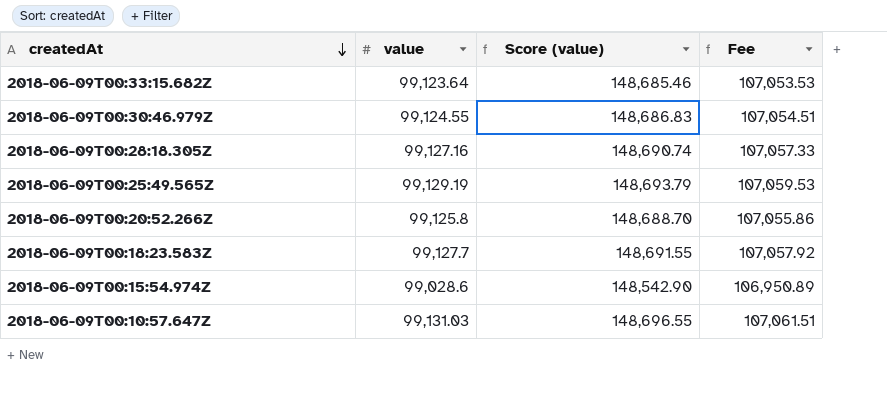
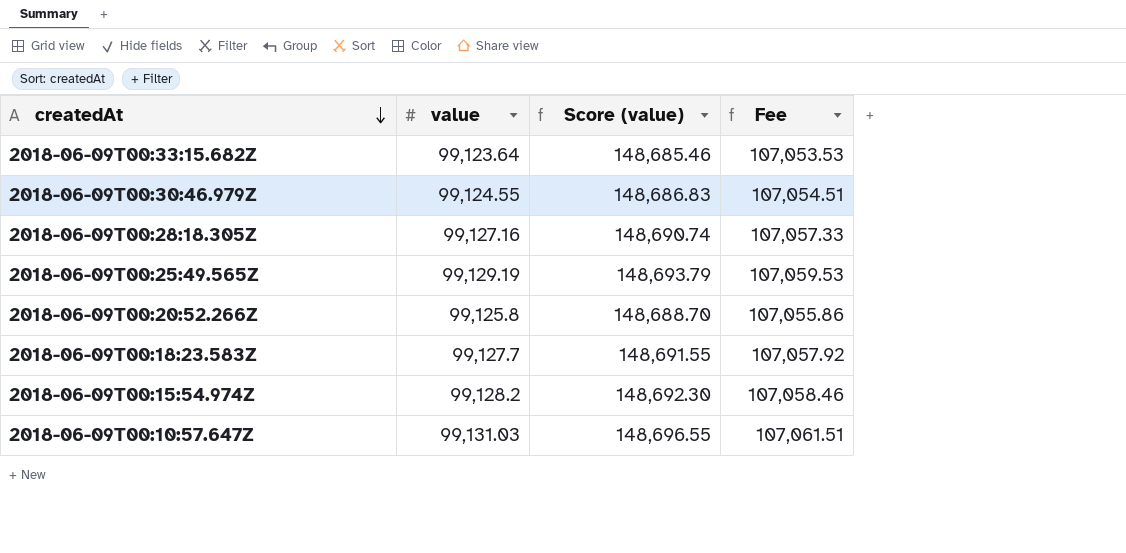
2018-06-09T00:15:54.974Z | value: 99,028.6 -> 99,128.2
2018-06-09T00:15:54.974Z | Score (value): 148,542.90 -> 148,692.30
2018-06-09T00:15:54.974Z | Fee: 106,950.89 -> 107,058.46

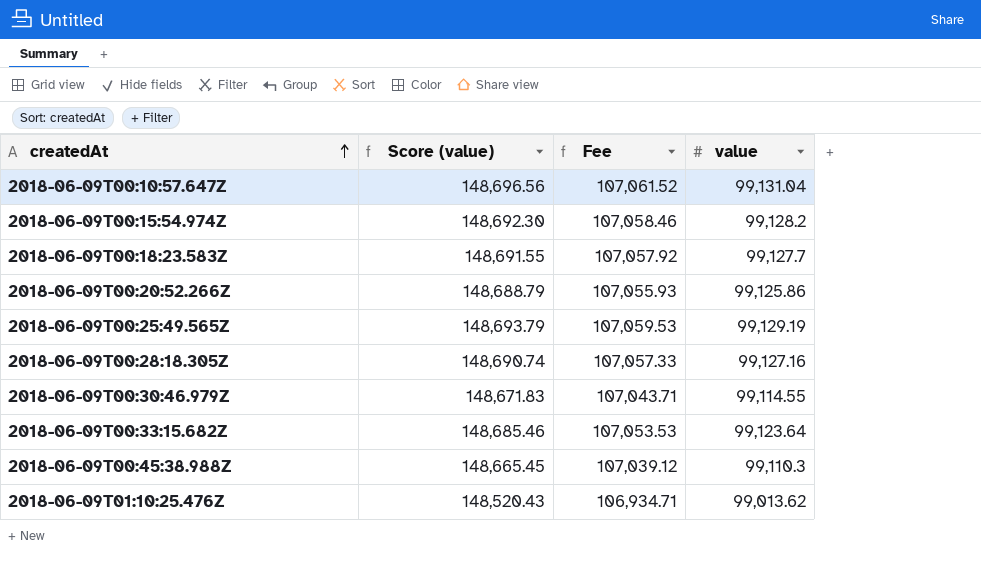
row order: createdAt descending -> createdAt ascending
column value | position: 2 -> 4
2018-06-09T00:10:57.647Z | Score (value): 148,696.55 -> 148,696.56
2018-06-09T00:10:57.647Z | Fee: 107,061.51 -> 107,061.52
2018-06-09T00:10:57.647Z | value: 99,131.03 -> 99,131.04
2018-06-09T00:20:52.266Z | Score (value): 148,688.70 -> 148,688.79
2018-06-09T00:20:52.266Z | Fee: 107,055.86 -> 107,055.93
2018-06-09T00:20:52.266Z | value: 99,125.8 -> 99,125.86
2018-06-09T00:30:46.979Z | Score (value): 148,686.83 -> 148,671.83
2018-06-09T00:30:46.979Z | Fee: 107,054.51 -> 107,043.71
2018-06-09T00:30:46.979Z | value: 99,124.55 -> 99,114.55
row 2018-06-09T00:45:38.988Z: none -> 148,665.45 | 107,039.12 | 99,110.3
row 2018-06-09T01:10:25.476Z: none -> 148,520.43 | 106,934.71 | 99,013.62

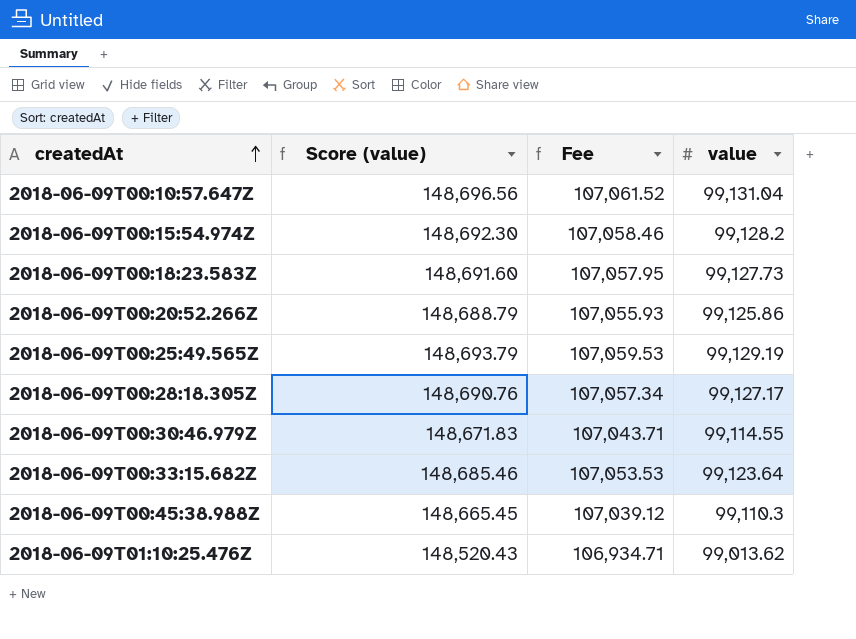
2018-06-09T00:18:23.583Z | Score (value): 148,691.55 -> 148,691.60
2018-06-09T00:18:23.583Z | Fee: 107,057.92 -> 107,057.95
2018-06-09T00:18:23.583Z | value: 99,127.7 -> 99,127.73
2018-06-09T00:28:18.305Z | Score (value): 148,690.74 -> 148,690.76
2018-06-09T00:28:18.305Z | Fee: 107,057.33 -> 107,057.34
2018-06-09T00:28:18.305Z | value: 99,127.16 -> 99,127.17

